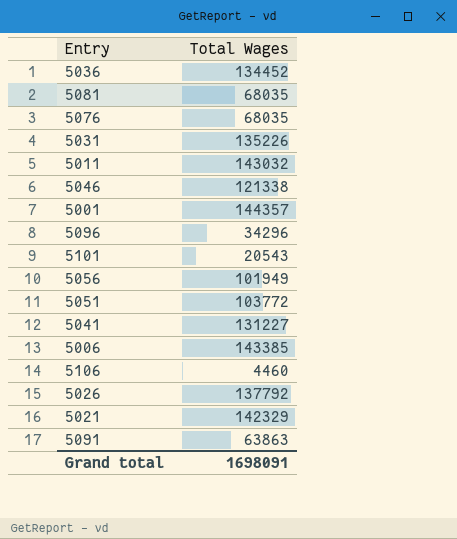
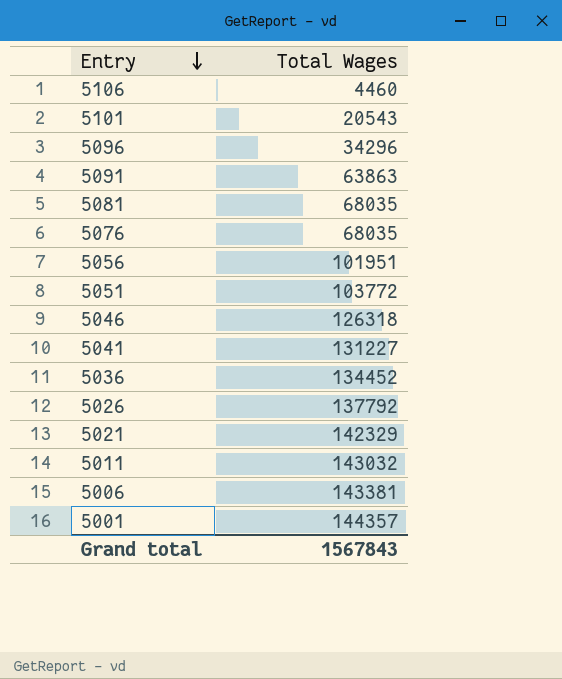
row order: none -> Entry descending
row 5031: 135226 -> none
5056 | Total Wages: 101949 -> 101951
5046 | Total Wages: 121338 -> 126318
5006 | Total Wages: 143385 -> 143381
Grand total | Total Wages: 1698091 -> 1567843

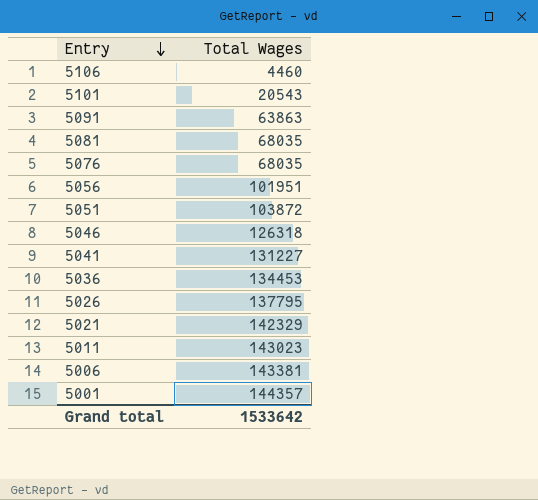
row 5096: 34296 -> none
5051 | Total Wages: 103772 -> 103872
5036 | Total Wages: 134452 -> 134453
5026 | Total Wages: 137792 -> 137795
5011 | Total Wages: 143032 -> 143023
Grand total | Total Wages: 1567843 -> 1533642

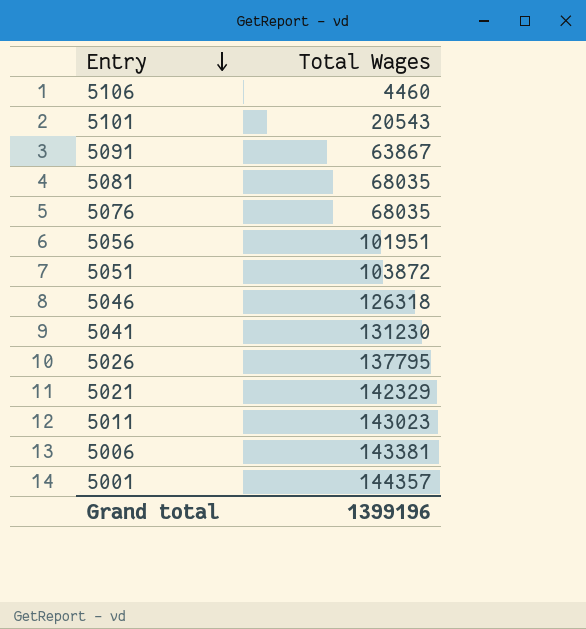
row 5036: 134453 -> none
5091 | Total Wages: 63863 -> 63867
5041 | Total Wages: 131227 -> 131230
Grand total | Total Wages: 1533642 -> 1399196

